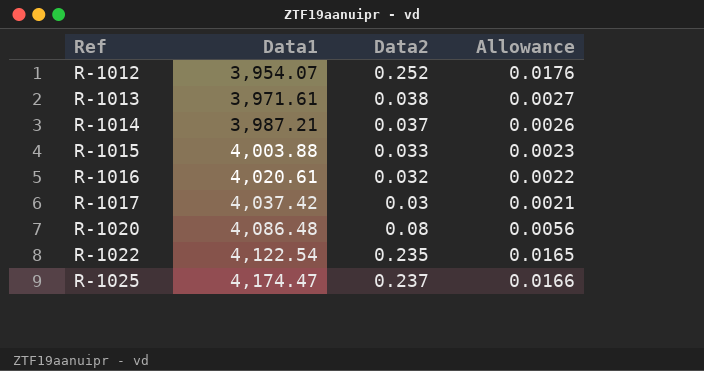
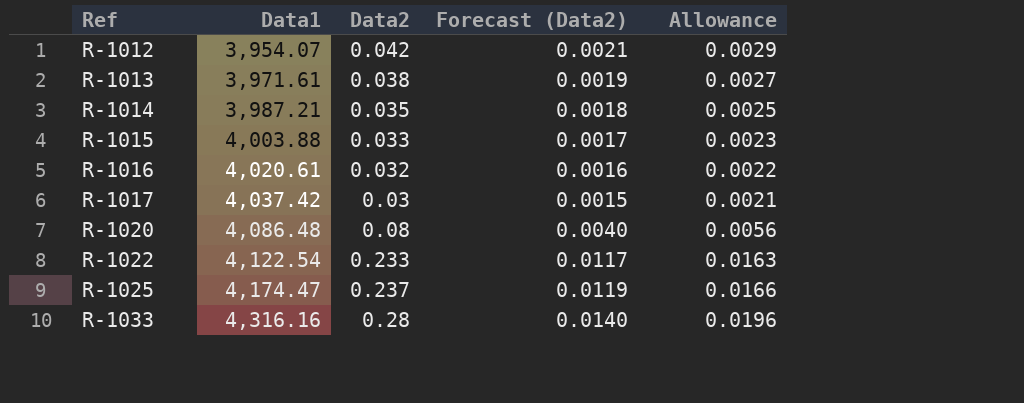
column Forecast (Data2) | formula: none -> [Data2] * 0.05
R-1012 | Data2: 0.252 -> 0.042
R-1012 | Allowance: 0.0176 -> 0.0029
R-1014 | Data2: 0.037 -> 0.035
R-1014 | Allowance: 0.0026 -> 0.0025
R-1022 | Data2: 0.235 -> 0.233
R-1022 | Allowance: 0.0165 -> 0.0163
row R-1033: none -> 4,316.16 | 0.28 | 0.0140 | 0.0196

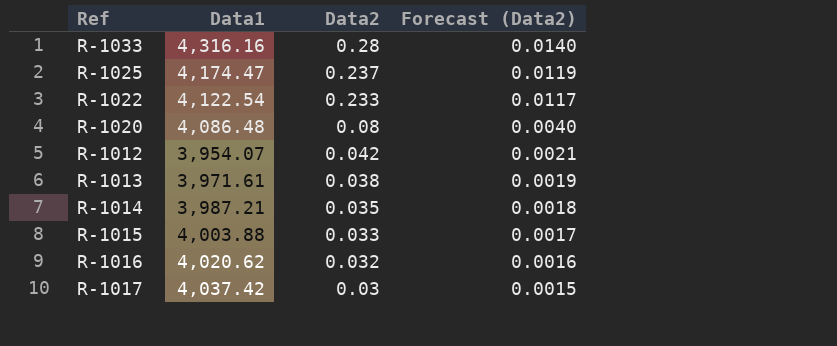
row order: Ref ascending -> Data2 descending
column Allowance | formula: [Data2] * 0.07 -> none
R-1016 | Data1: 4,020.61 -> 4,020.62

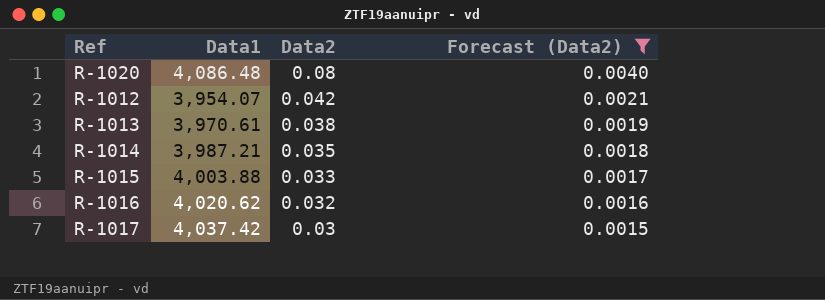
filter: none -> Forecast (Data2) <= 0.0040
R-1013 | Data1: 3,971.61 -> 3,970.61

